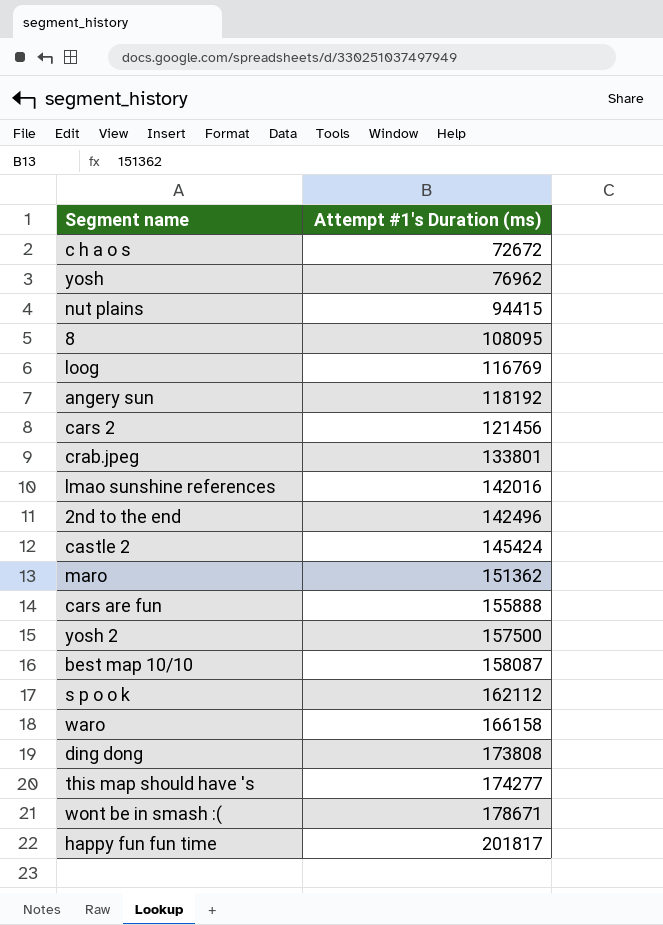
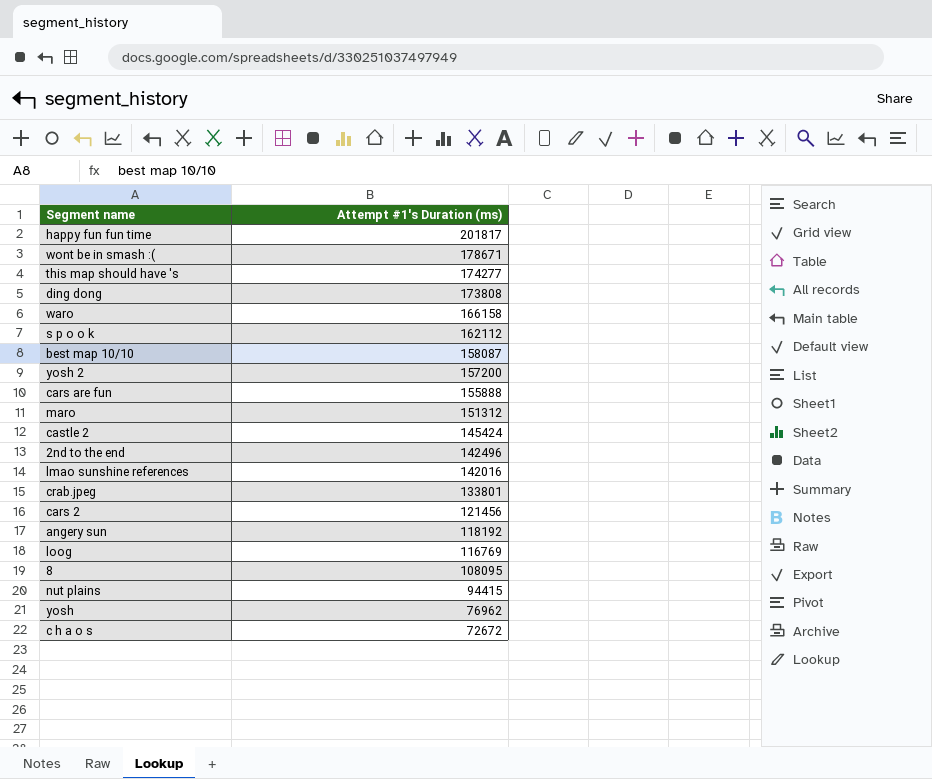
row order: Attempt #1's Duration (ms) ascending -> Attempt #1's Duration (ms) descending
yosh 2 | Attempt #1's Duration (ms): 157500 -> 157200
maro | Attempt #1's Duration (ms): 151362 -> 151312

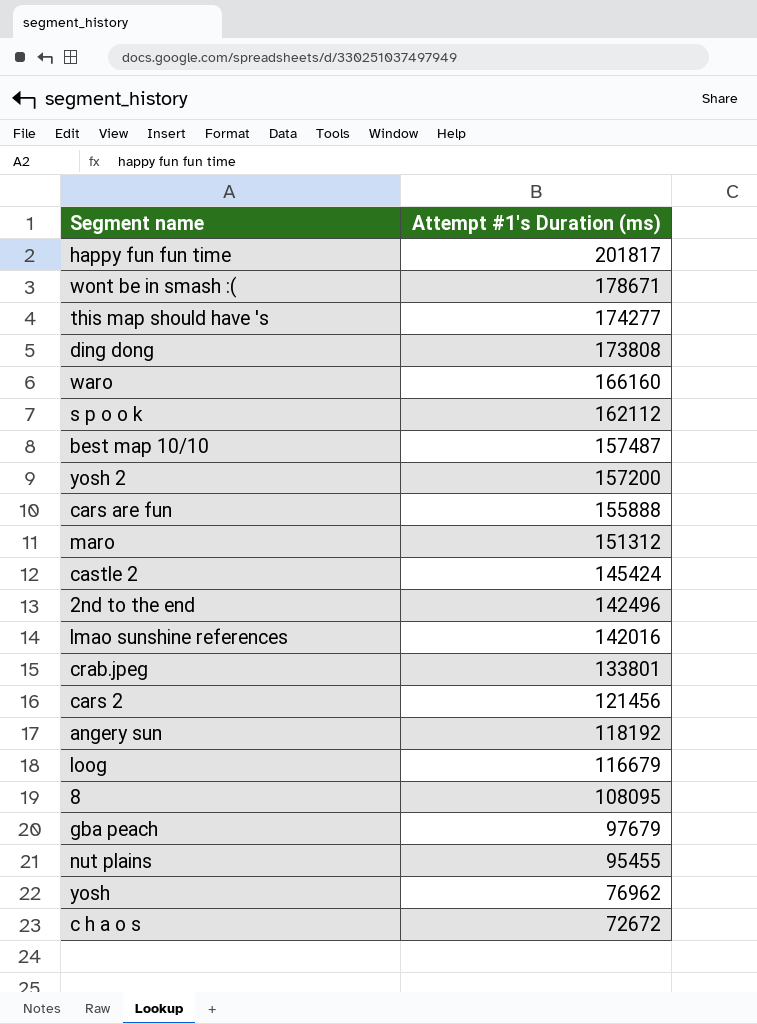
waro | Attempt #1's Duration (ms): 166158 -> 166160
best map 10/10 | Attempt #1's Duration (ms): 158087 -> 157487
loog | Attempt #1's Duration (ms): 116769 -> 116679
row gba peach: none -> 97679
nut plains | Attempt #1's Duration (ms): 94415 -> 95455

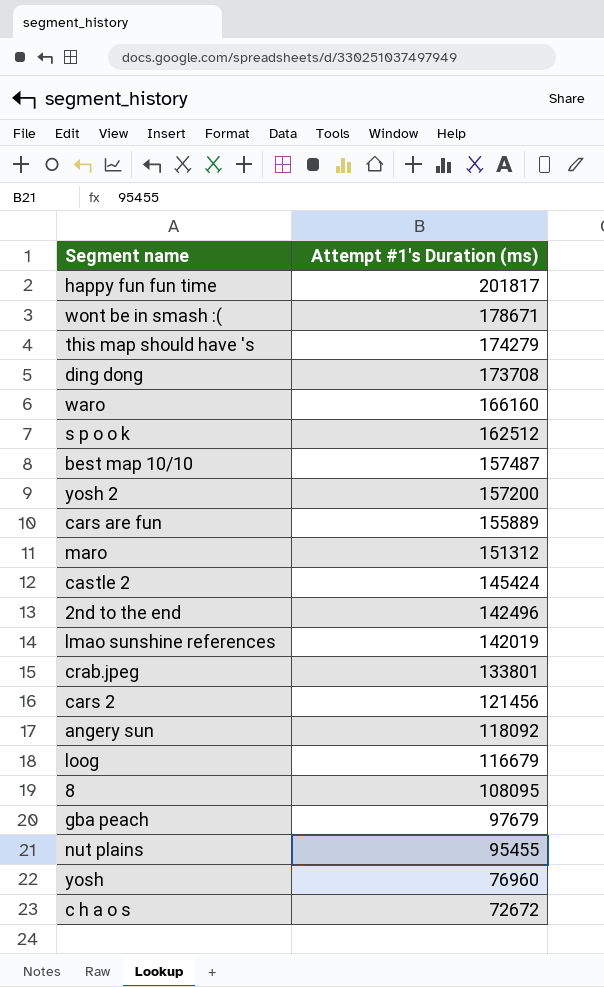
this map should have 's | Attempt #1's Duration (ms): 174277 -> 174279
ding dong | Attempt #1's Duration (ms): 173808 -> 173708
s p o o k | Attempt #1's Duration (ms): 162112 -> 162512
cars are fun | Attempt #1's Duration (ms): 155888 -> 155889
lmao sunshine references | Attempt #1's Duration (ms): 142016 -> 142019
angery sun | Attempt #1's Duration (ms): 118192 -> 118092
yosh | Attempt #1's Duration (ms): 76962 -> 76960

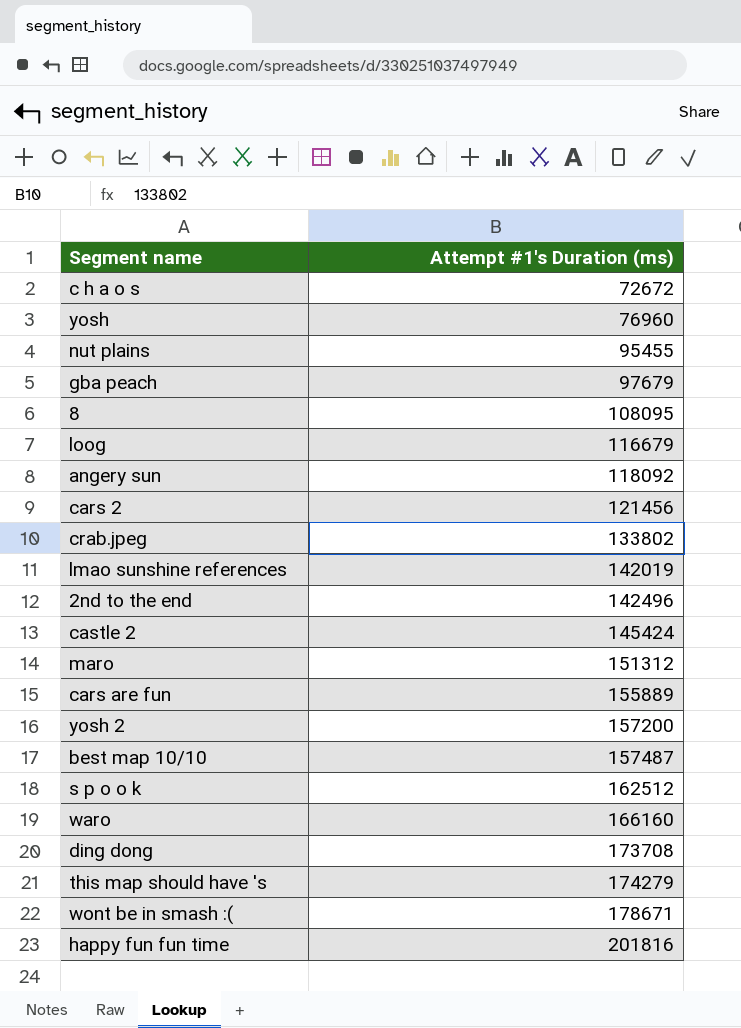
row order: Attempt #1's Duration (ms) descending -> Attempt #1's Duration (ms) ascending
crab.jpeg | Attempt #1's Duration (ms): 133801 -> 133802
happy fun fun time | Attempt #1's Duration (ms): 201817 -> 201816

